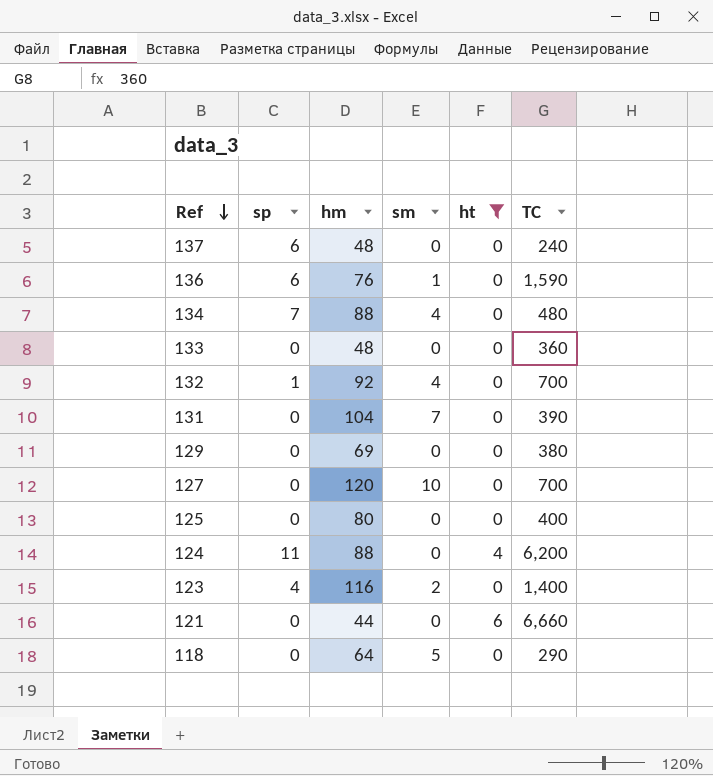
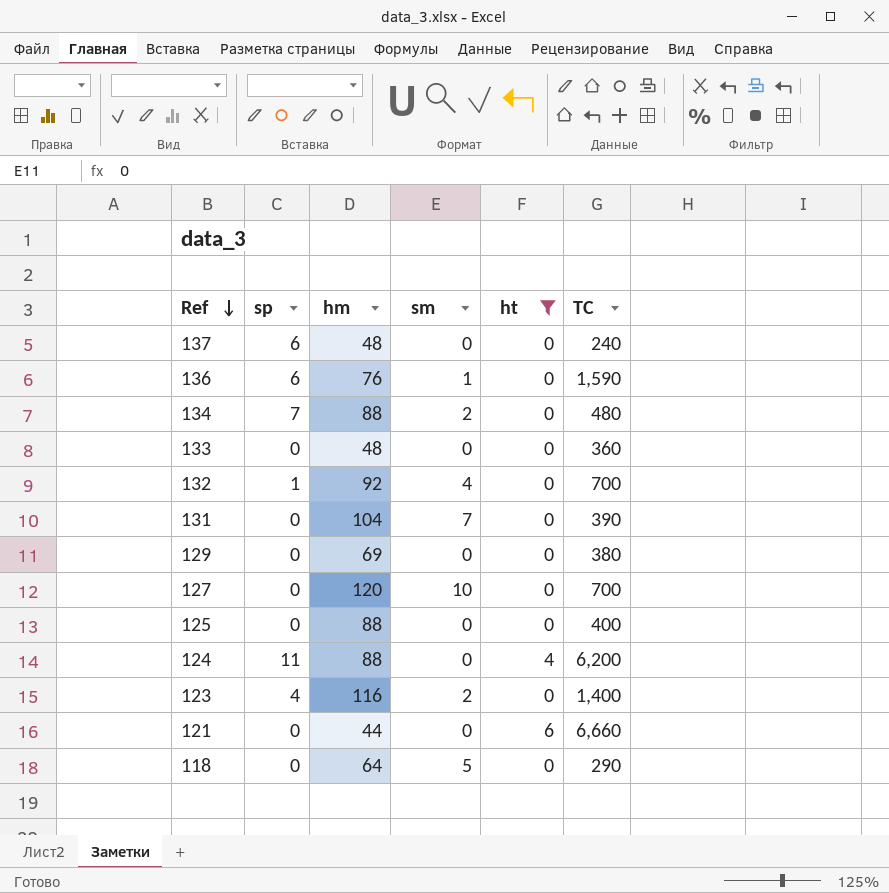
134 | sm: 4 -> 2
125 | hm: 80 -> 88

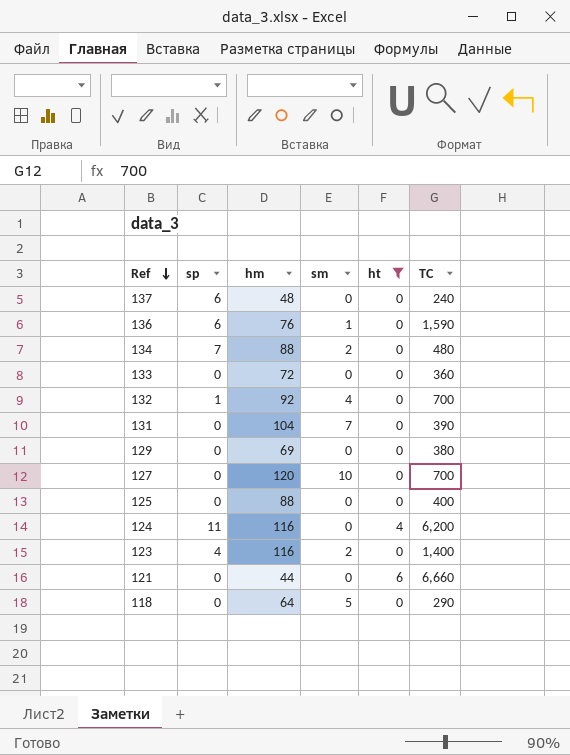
133 | hm: 48 -> 72
124 | hm: 88 -> 116

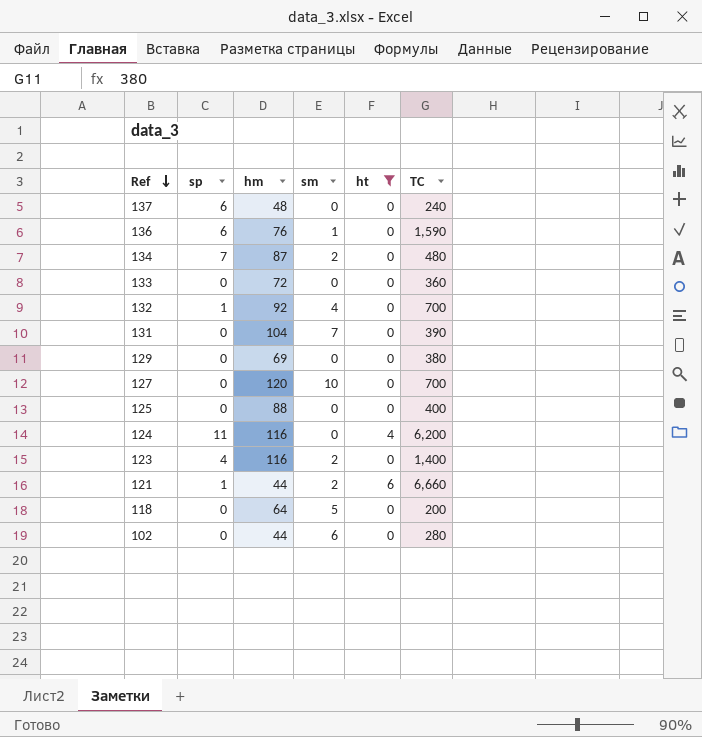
134 | hm: 88 -> 87
121 | sp: 0 -> 1
121 | sm: 0 -> 2
118 | TC: 290 -> 200
row 102: none -> 0 | 44 | 6 | 0 | 280

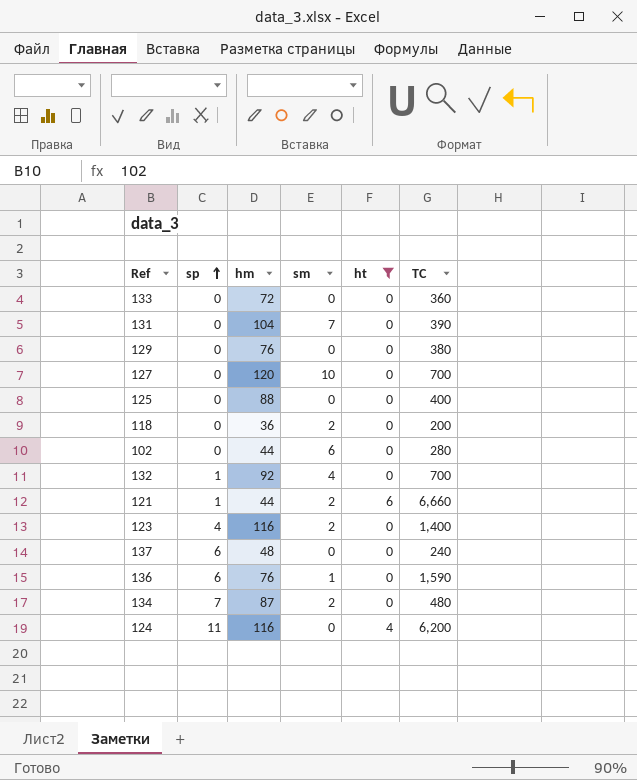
row order: Ref descending -> sp ascending
129 | hm: 69 -> 76
118 | hm: 64 -> 36
118 | sm: 5 -> 2

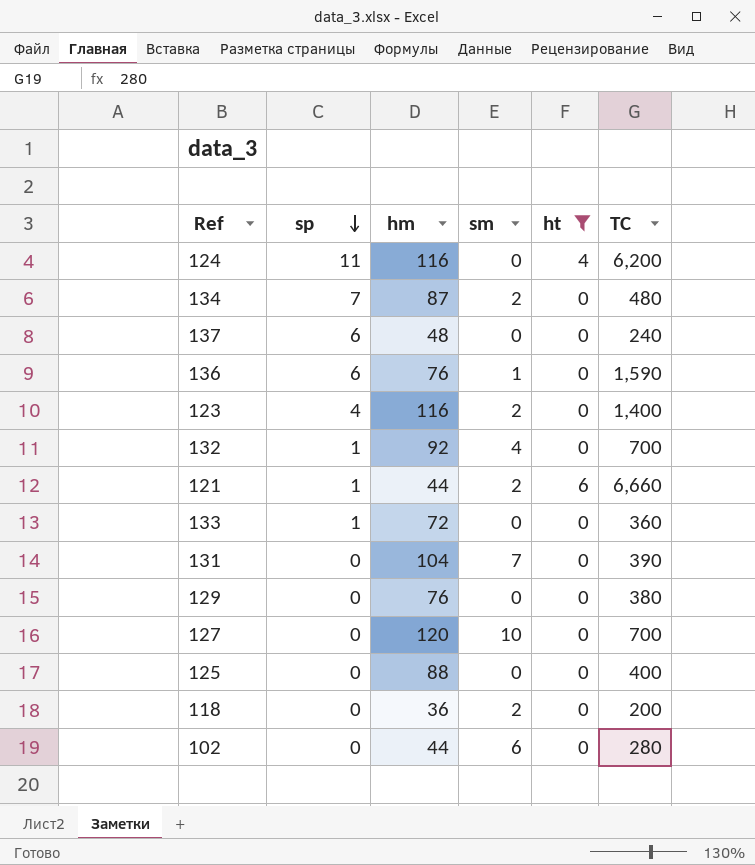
row order: sp ascending -> sp descending
133 | sp: 0 -> 1

